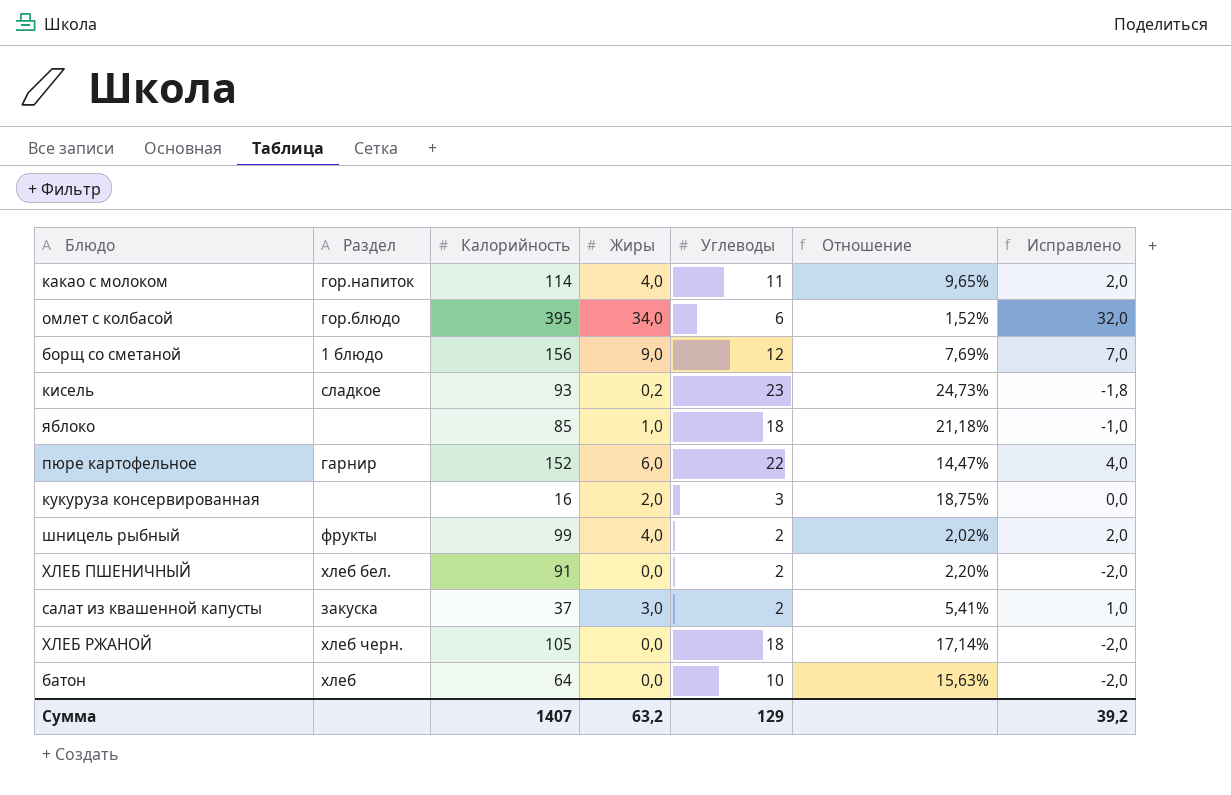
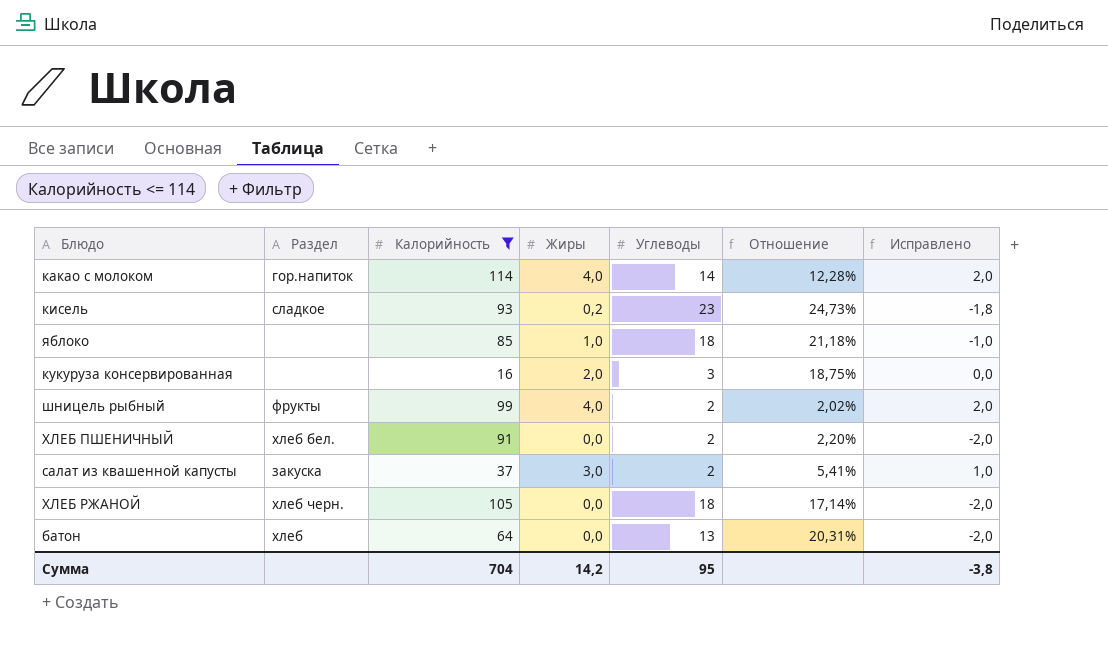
filter: none -> Калорийность <= 114
какао с молоком | Углеводы: 11 -> 14
какао с молоком | Отношение: 9,65% -> 12,28%
батон | Углеводы: 10 -> 13
батон | Отношение: 15,63% -> 20,31%
Сумма | Калорийность: 1407 -> 704
Сумма | Жиры: 63,2 -> 14,2
Сумма | Углеводы: 129 -> 95
Сумма | Исправлено: 39,2 -> -3,8

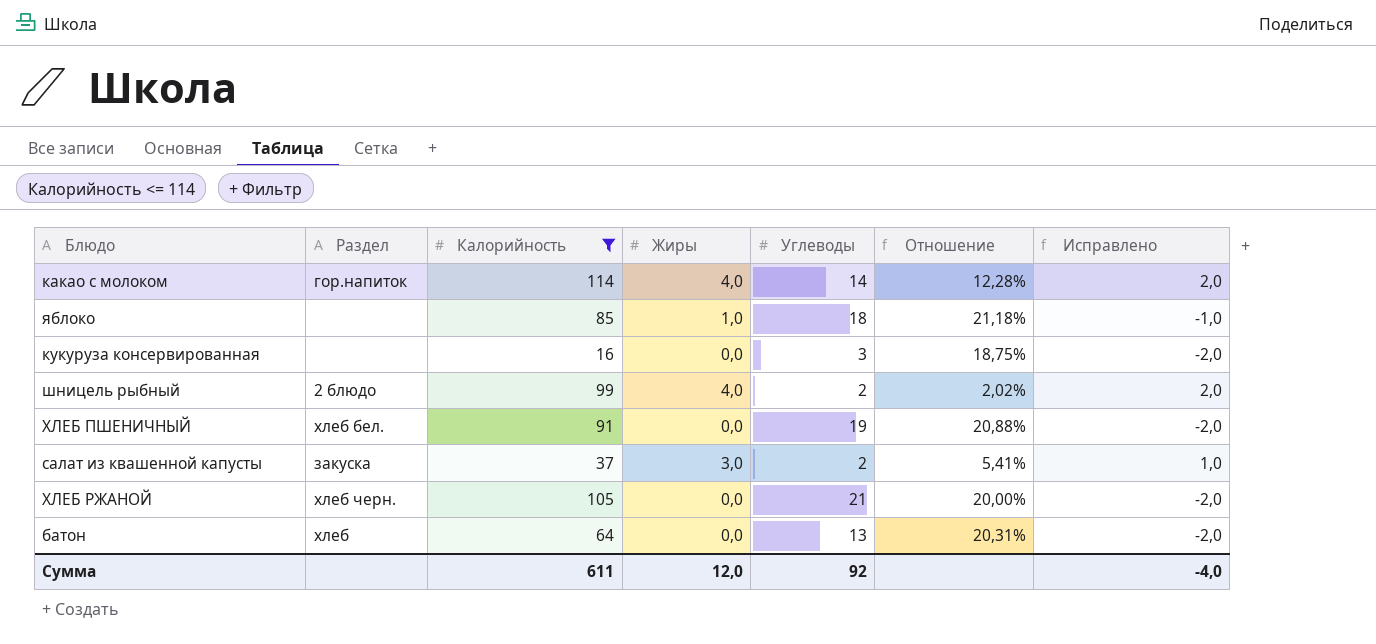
row кисель: сладкое | 93 | 0,2 | 23 | 24,73% | -1,8 -> none
кукуруза консервированная | Жиры: 2,0 -> 0,0
кукуруза консервированная | Исправлено: 0,0 -> -2,0
шницель рыбный | Раздел: фрукты -> 2 блюдо
ХЛЕБ ПШЕНИЧНЫЙ | Углеводы: 2 -> 19
ХЛЕБ ПШЕНИЧНЫЙ | Отношение: 2,20% -> 20,88%
ХЛЕБ РЖАНОЙ | Углеводы: 18 -> 21
ХЛЕБ РЖАНОЙ | Отношение: 17,14% -> 20,00%
Сумма | Калорийность: 704 -> 611
Сумма | Жиры: 14,2 -> 12,0
Сумма | Углеводы: 95 -> 92
Сумма | Исправлено: -3,8 -> -4,0

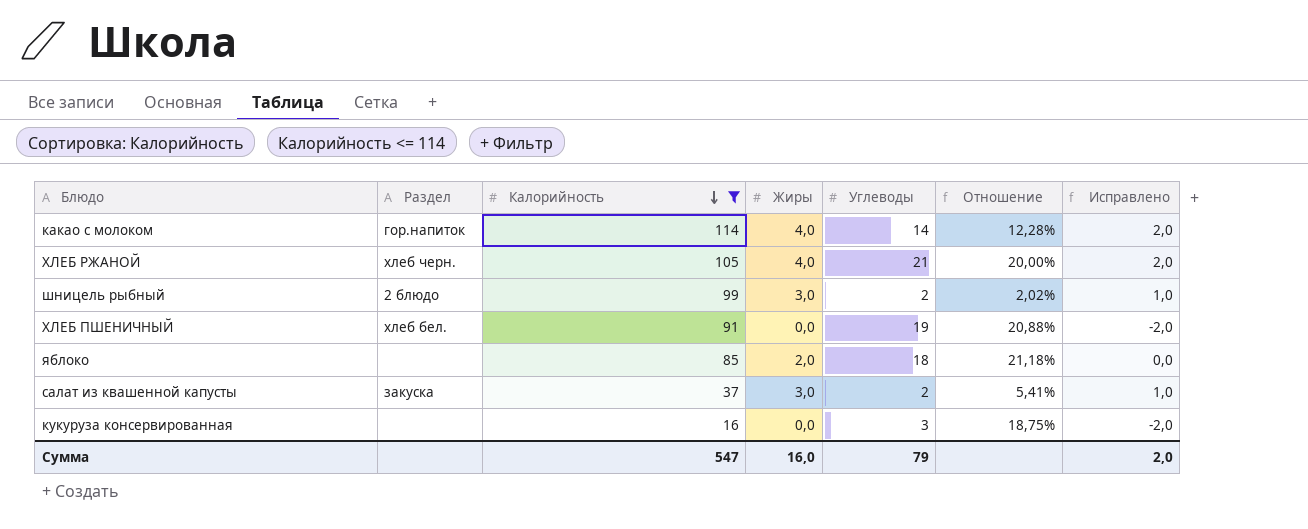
row order: none -> Калорийность descending
row батон: хлеб | 64 | 0,0 | 13 | 20,31% | -2,0 -> none
ХЛЕБ РЖАНОЙ | Жиры: 0,0 -> 4,0
ХЛЕБ РЖАНОЙ | Исправлено: -2,0 -> 2,0
шницель рыбный | Жиры: 4,0 -> 3,0
шницель рыбный | Исправлено: 2,0 -> 1,0
яблоко | Жиры: 1,0 -> 2,0
яблоко | Исправлено: -1,0 -> 0,0
Сумма | Калорийность: 611 -> 547
Сумма | Жиры: 12,0 -> 16,0
Сумма | Углеводы: 92 -> 79
Сумма | Исправлено: -4,0 -> 2,0

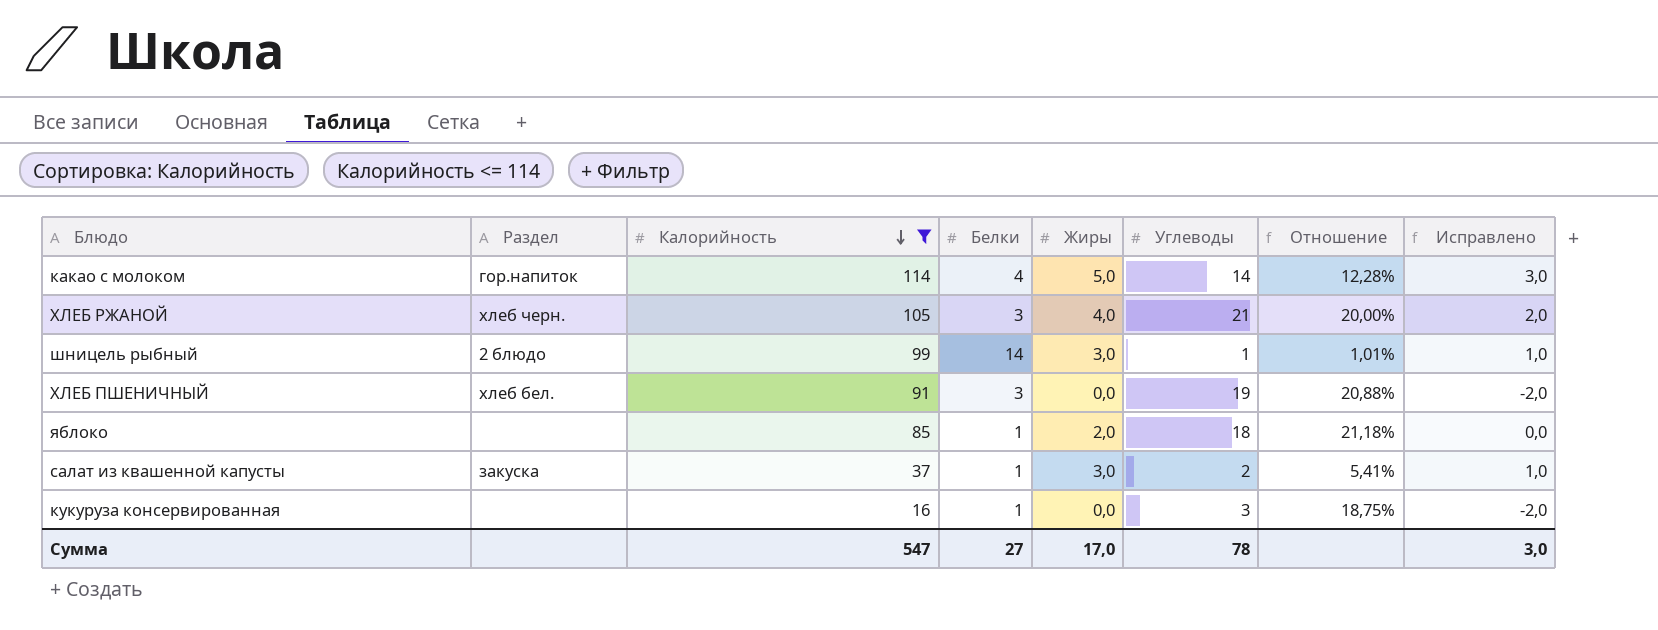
column Белки | position: none -> 4
какао с молоком | Жиры: 4,0 -> 5,0
какао с молоком | Исправлено: 2,0 -> 3,0
шницель рыбный | Углеводы: 2 -> 1
шницель рыбный | Отношение: 2,02% -> 1,01%
Сумма | Жиры: 16,0 -> 17,0
Сумма | Углеводы: 79 -> 78
Сумма | Исправлено: 2,0 -> 3,0

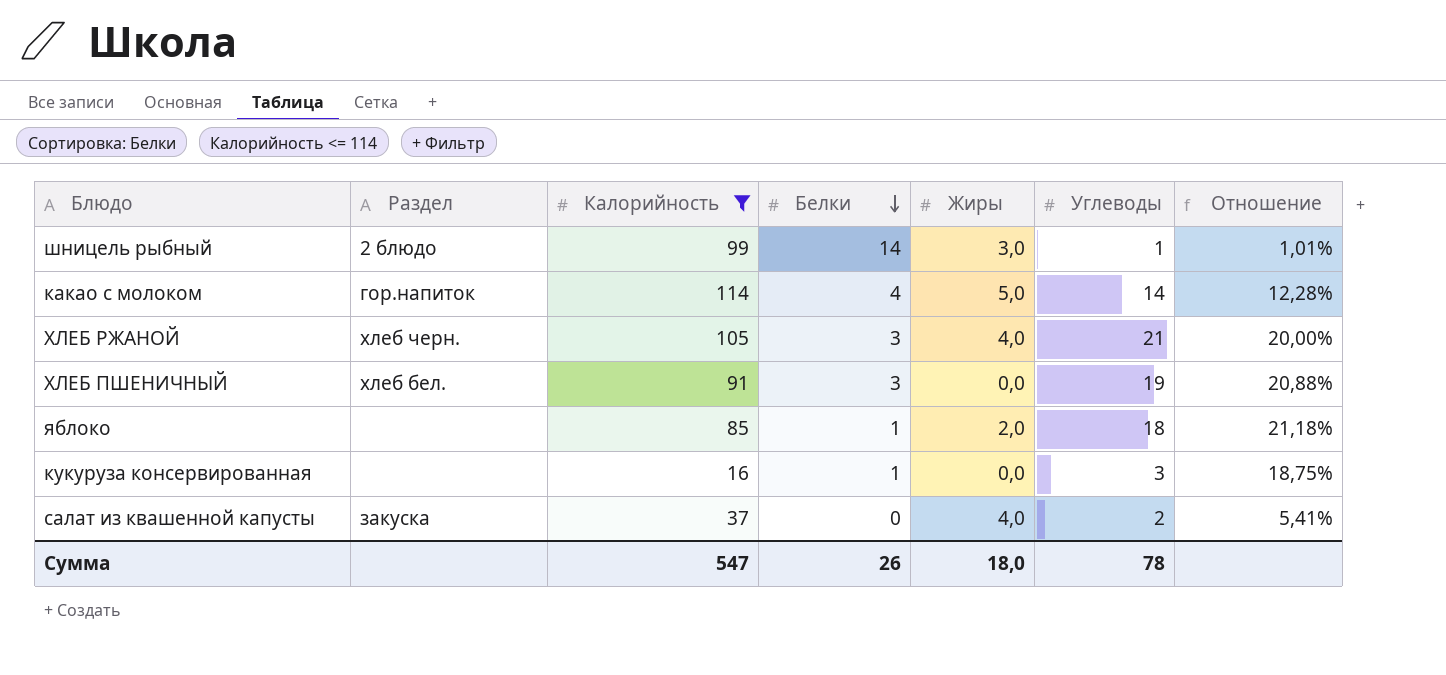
row order: Калорийность descending -> Белки descending
column Исправлено | formula: [Жиры] - 2 -> none
салат из квашенной капусты | Белки: 1 -> 0
салат из квашенной капусты | Жиры: 3,0 -> 4,0
Сумма | Белки: 27 -> 26
Сумма | Жиры: 17,0 -> 18,0

